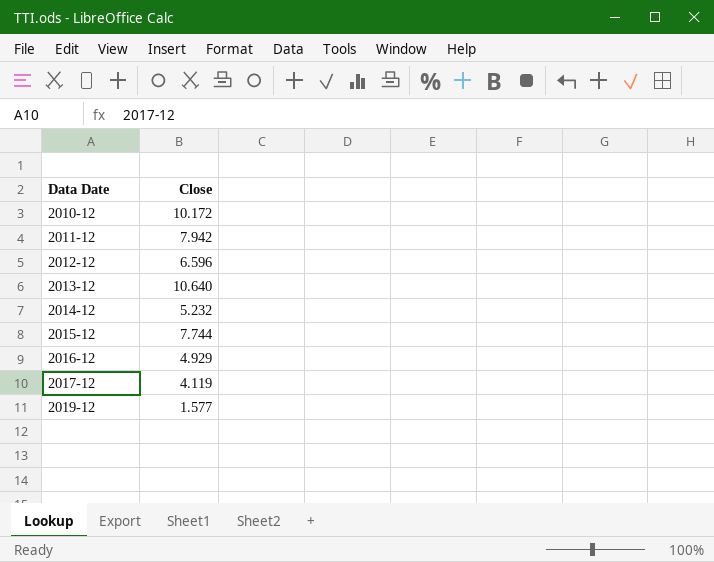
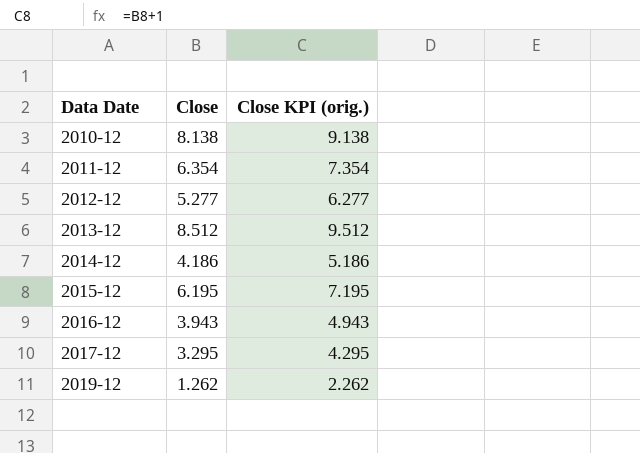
column Close KPI (orig.) | formula: none -> [Close] + 1
2010-12 | Close: 10.172 -> 8.138
2011-12 | Close: 7.942 -> 6.354
2012-12 | Close: 6.596 -> 5.277
2013-12 | Close: 10.640 -> 8.512
2014-12 | Close: 5.232 -> 4.186
2015-12 | Close: 7.744 -> 6.195
2016-12 | Close: 4.929 -> 3.943
2017-12 | Close: 4.119 -> 3.295
2019-12 | Close: 1.577 -> 1.262

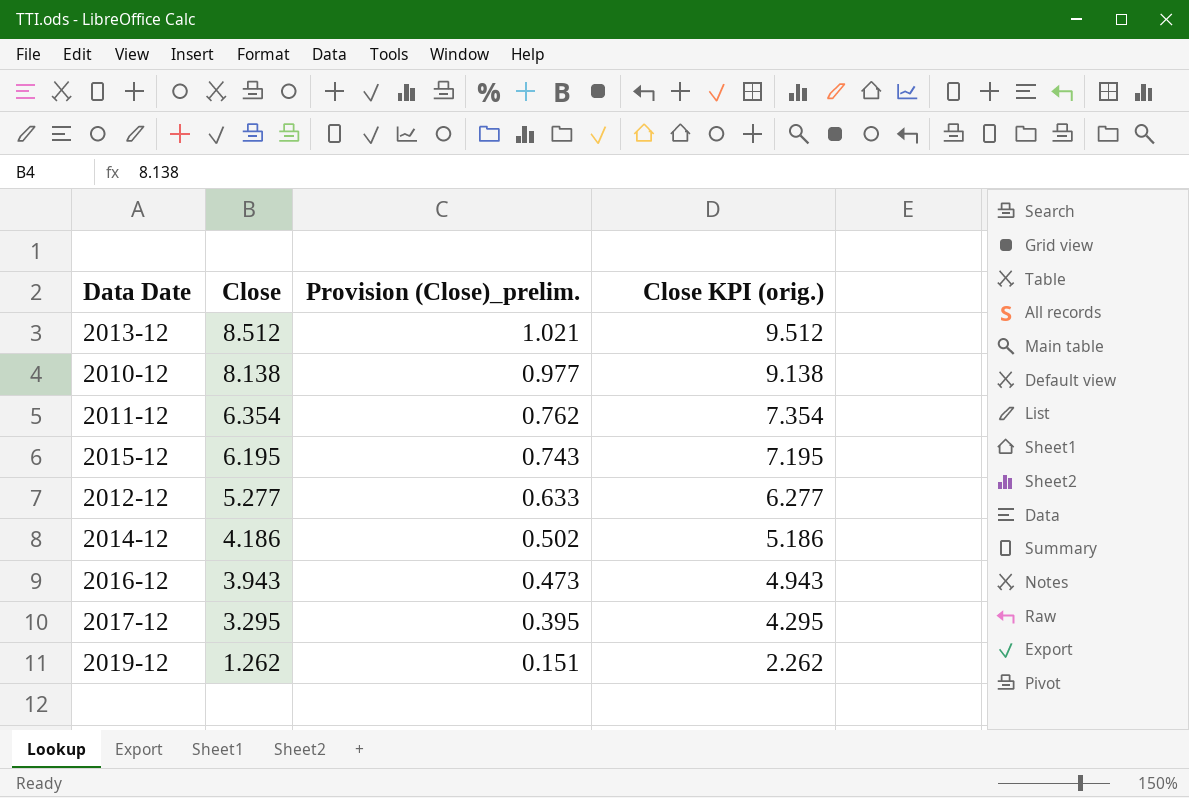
row order: Data Date ascending -> Close descending
column Provision (Close)_prelim. | formula: none -> [Close] * 0.12

